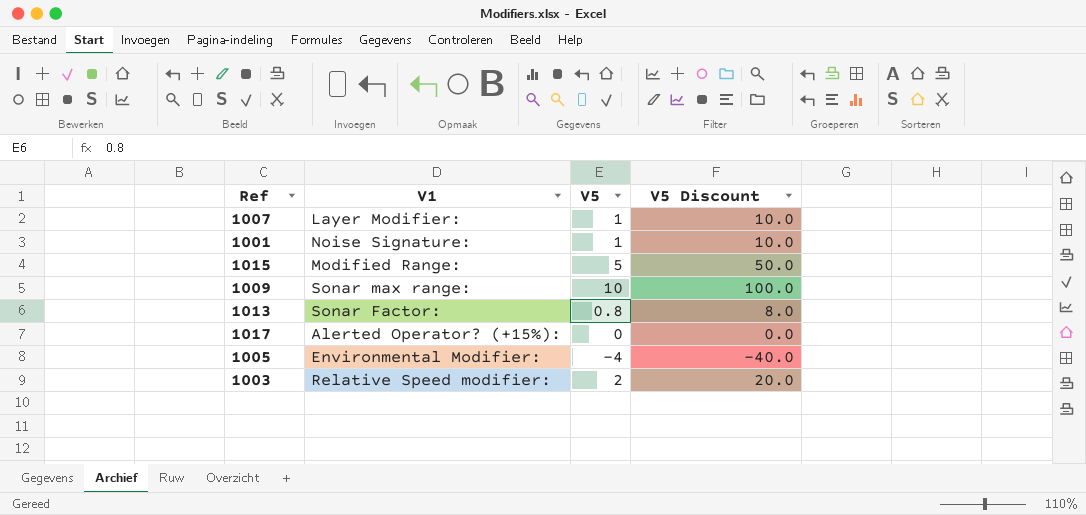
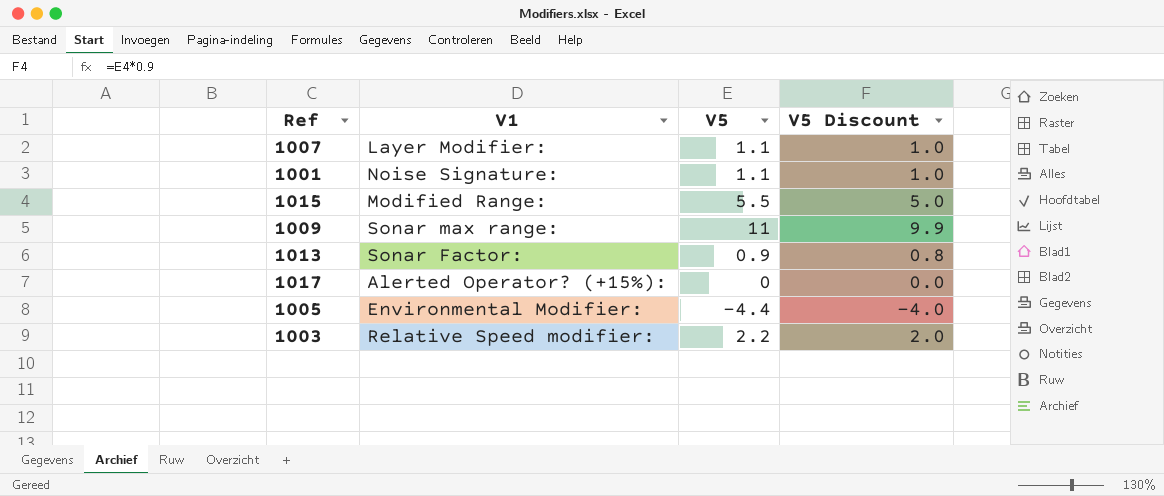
column V5 Discount | formula: [V5] * 10 -> [V5] * 0.9
1007 | V5: 1 -> 1.1
1001 | V5: 1 -> 1.1
1015 | V5: 5 -> 5.5
1009 | V5: 10 -> 11
1013 | V5: 0.8 -> 0.9
1005 | V5: -4 -> -4.4
1003 | V5: 2 -> 2.2

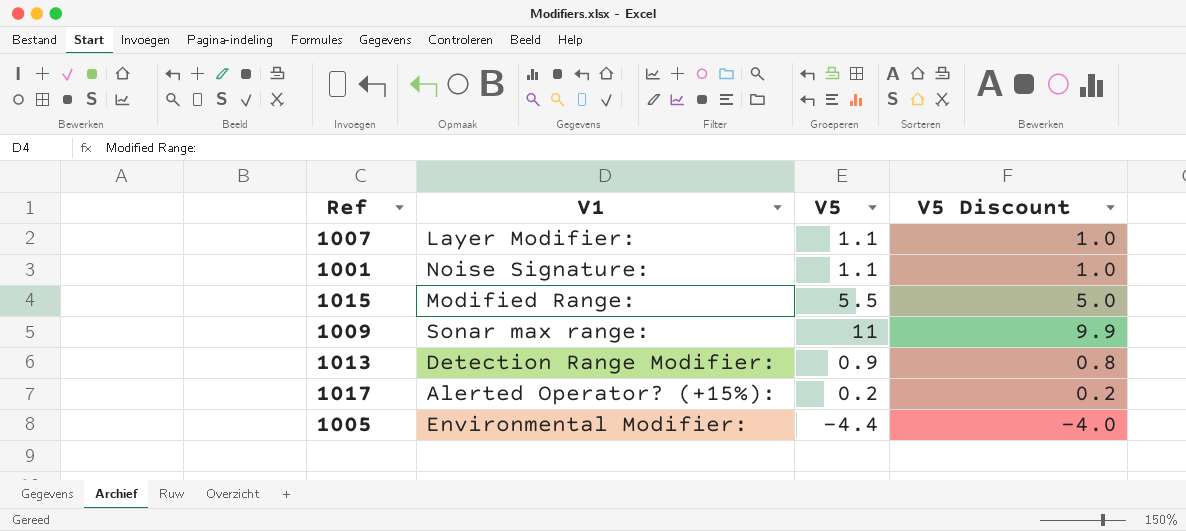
row 1003: Relative Speed modifier: | 2.2 | 2.0 -> none
1013 | V1: Sonar Factor: -> Detection Range Modifier:
1017 | V5: 0 -> 0.2
1017 | V5 Discount: 0.0 -> 0.2

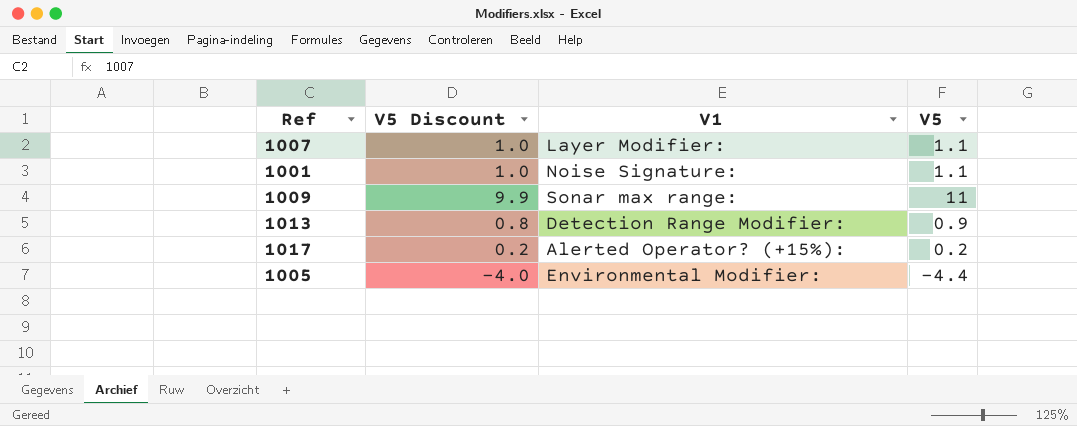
column V5 Discount | position: 4 -> 2
row 1015: Modified Range: | 5.5 | 5.0 -> none

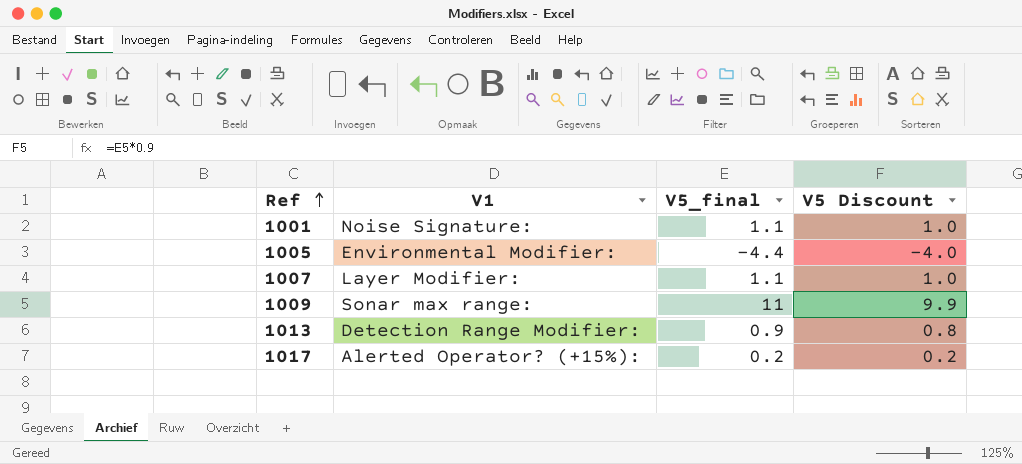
row order: none -> Ref ascending
column name: V5 -> V5_final
column V5 Discount | position: 2 -> 4

